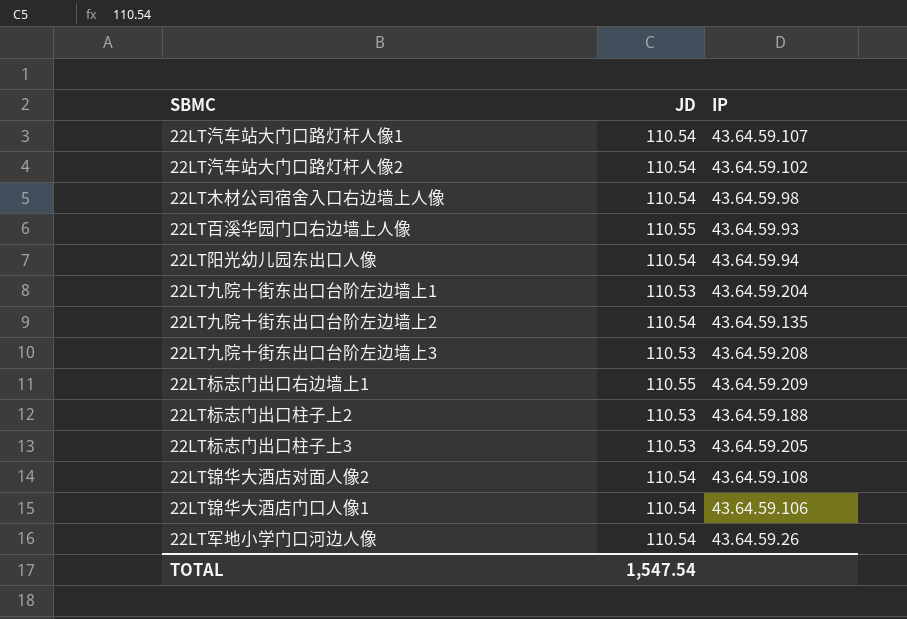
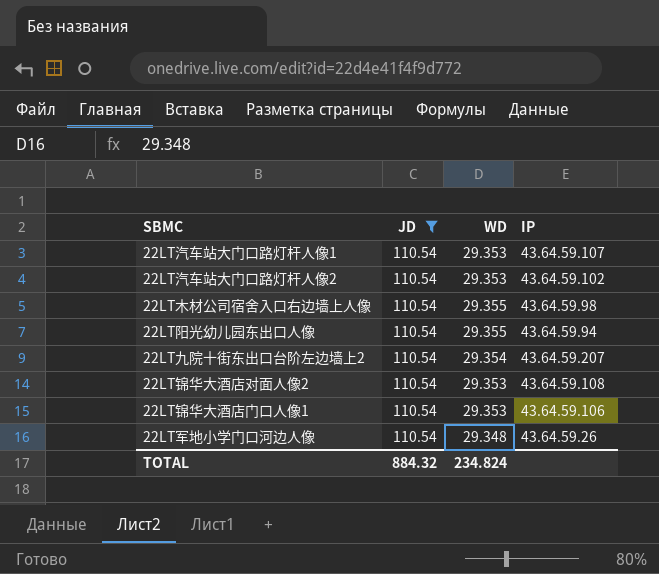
filter: none -> JD = 110.54
column WD | position: none -> 3
22LT九院十街东出口台阶左边墙上2 | IP: 43.64.59.135 -> 43.64.59.207
TOTAL | JD: 1,547.54 -> 884.32

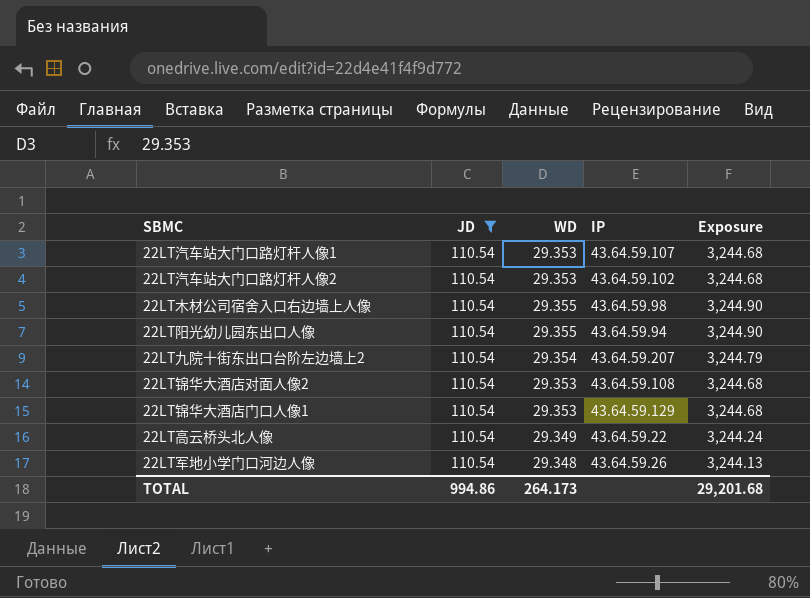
column Exposure | formula: none -> [JD] * [WD]
22LT锦华大酒店门口人像1 | IP: 43.64.59.106 -> 43.64.59.129
row 22LT高云桥头北人像: none -> 110.54 | 29.349 | 43.64.59.22 | 3,244.24
TOTAL | JD: 884.32 -> 994.86
TOTAL | WD: 234.824 -> 264.173

